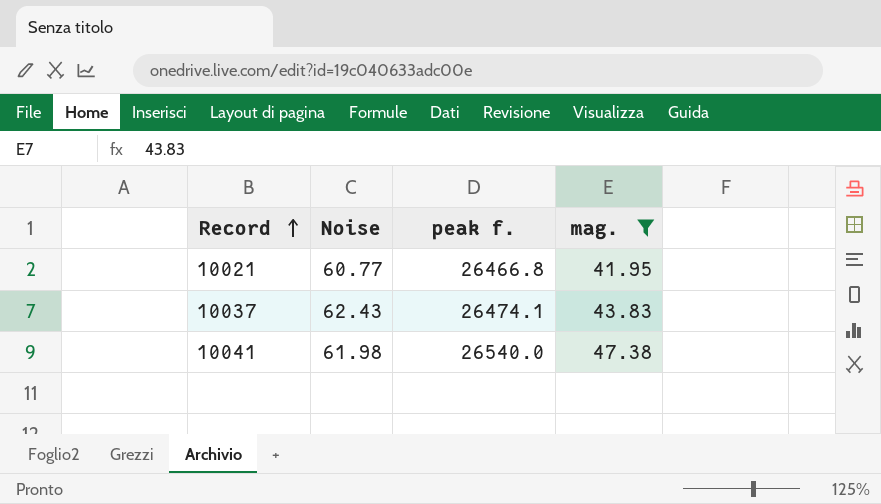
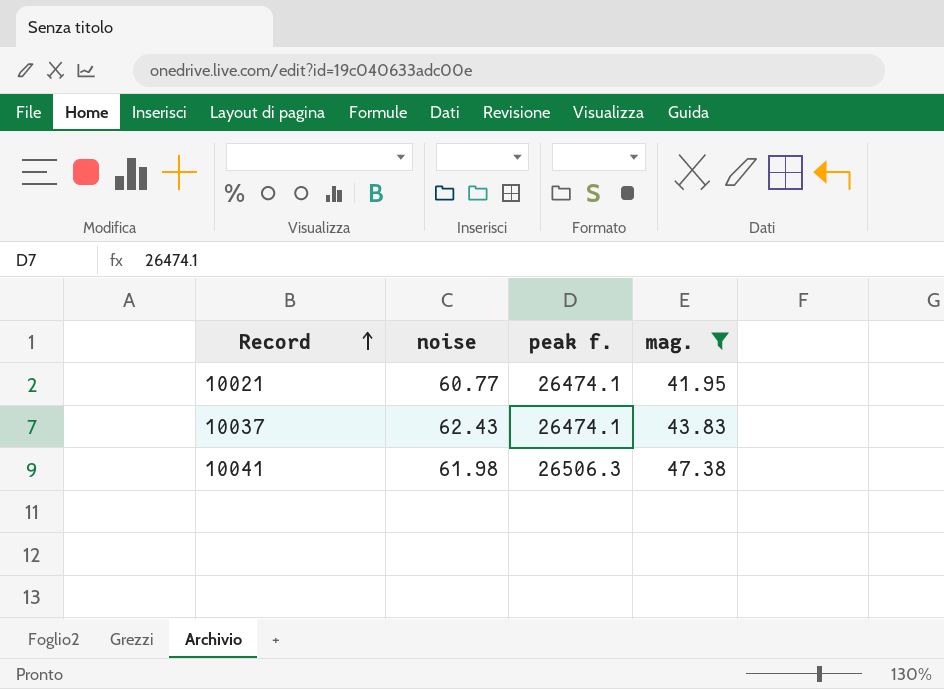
column name: Noise -> noise
10021 | peak f.: 26466.8 -> 26474.1
10041 | peak f.: 26540.0 -> 26506.3

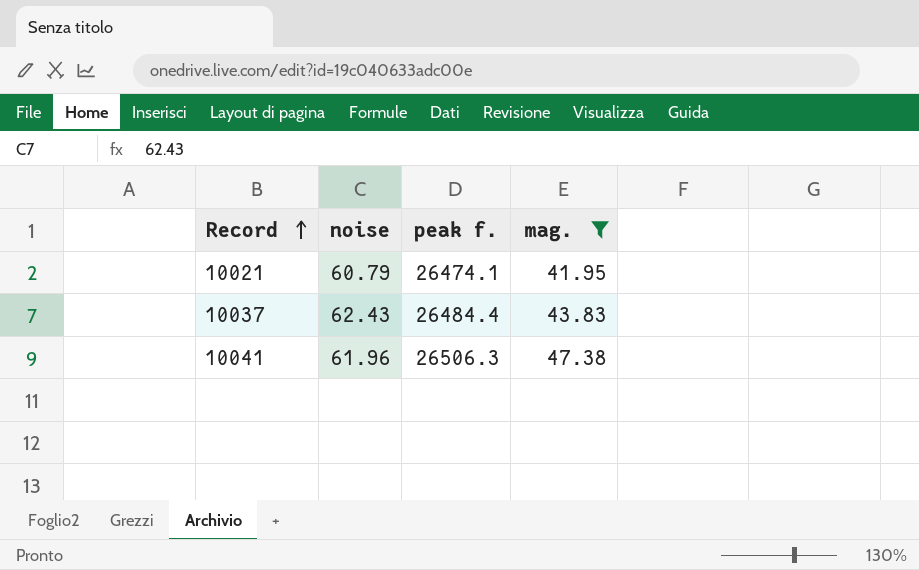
10021 | noise: 60.77 -> 60.79
10037 | peak f.: 26474.1 -> 26484.4
10041 | noise: 61.98 -> 61.96

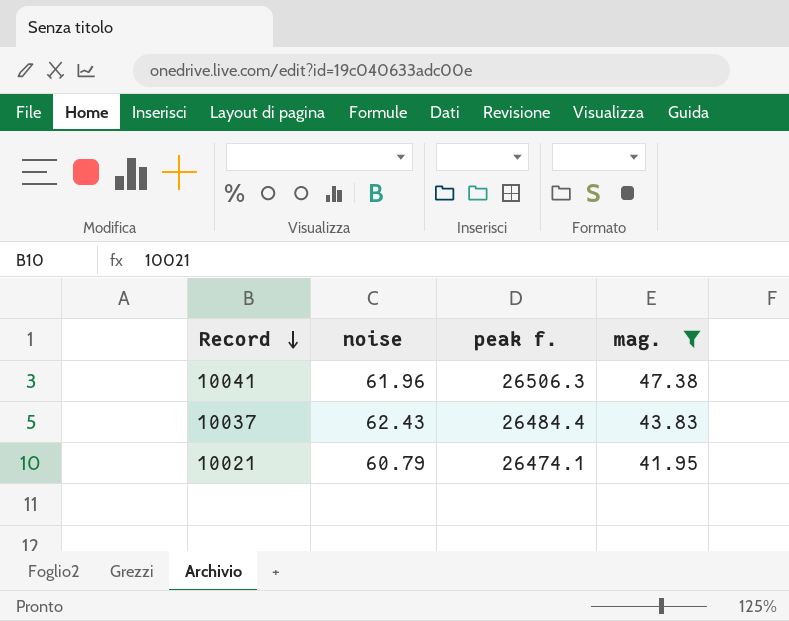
row order: Record ascending -> Record descending

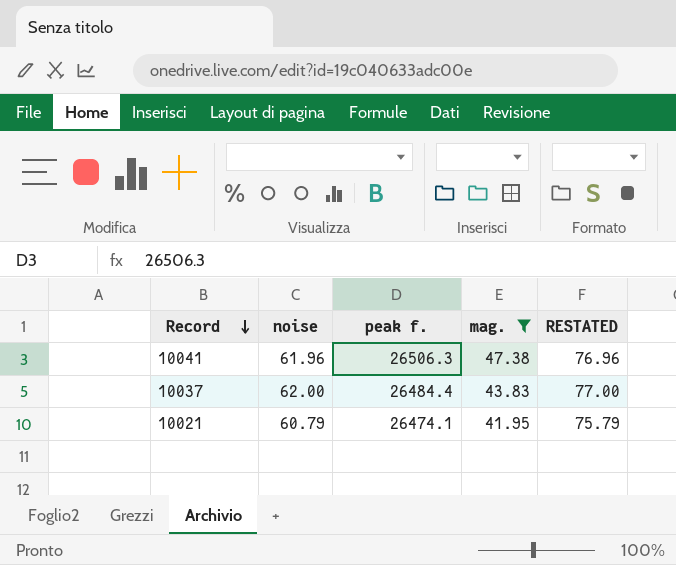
column RESTATED | formula: none -> [noise] + 15
10037 | noise: 62.43 -> 62.00

